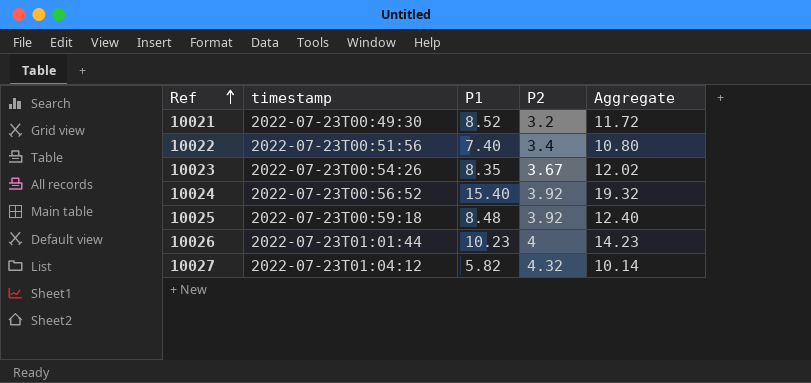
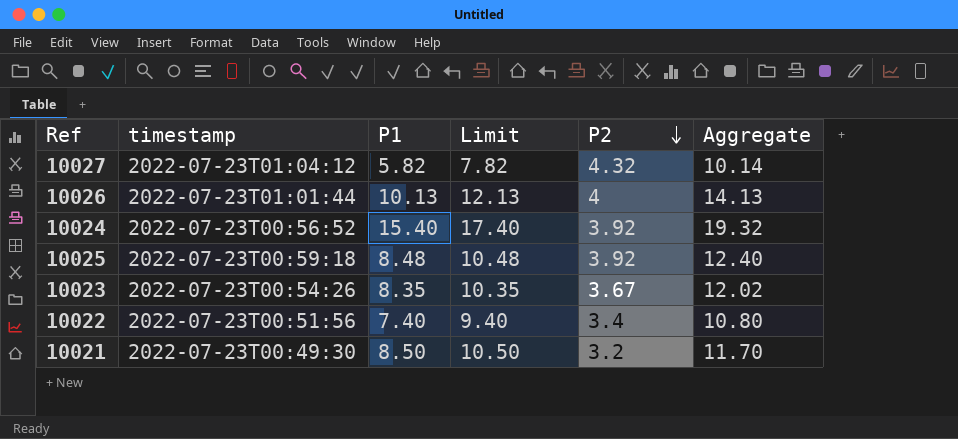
row order: Ref ascending -> P2 descending
column Limit | formula: none -> [P1] + 2
10026 | P1: 10.23 -> 10.13
10026 | Aggregate: 14.23 -> 14.13
10021 | P1: 8.52 -> 8.50
10021 | Aggregate: 11.72 -> 11.70

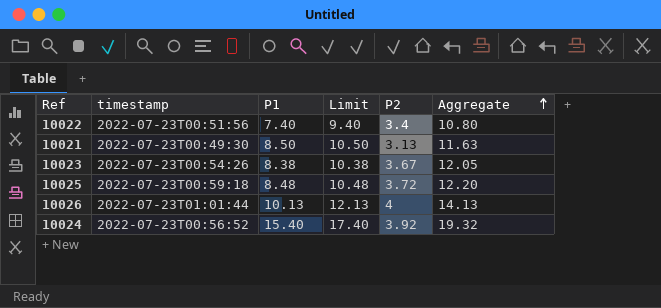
row order: P2 descending -> Aggregate ascending
row 10027: 2022-07-23T01:04:12 | 5.82 | 7.82 | 4.32 | 10.14 -> none
10021 | P2: 3.2 -> 3.13
10021 | Aggregate: 11.70 -> 11.63
10023 | P1: 8.35 -> 8.38
10023 | Limit: 10.35 -> 10.38
10023 | Aggregate: 12.02 -> 12.05
10025 | P2: 3.92 -> 3.72
10025 | Aggregate: 12.40 -> 12.20

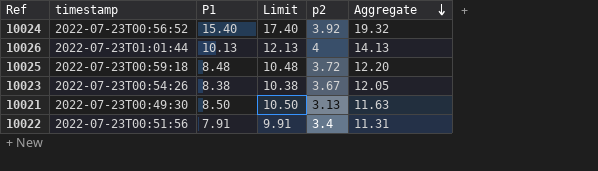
row order: Aggregate ascending -> Aggregate descending
column name: P2 -> p2
10022 | P1: 7.40 -> 7.91
10022 | Limit: 9.40 -> 9.91
10022 | Aggregate: 10.80 -> 11.31

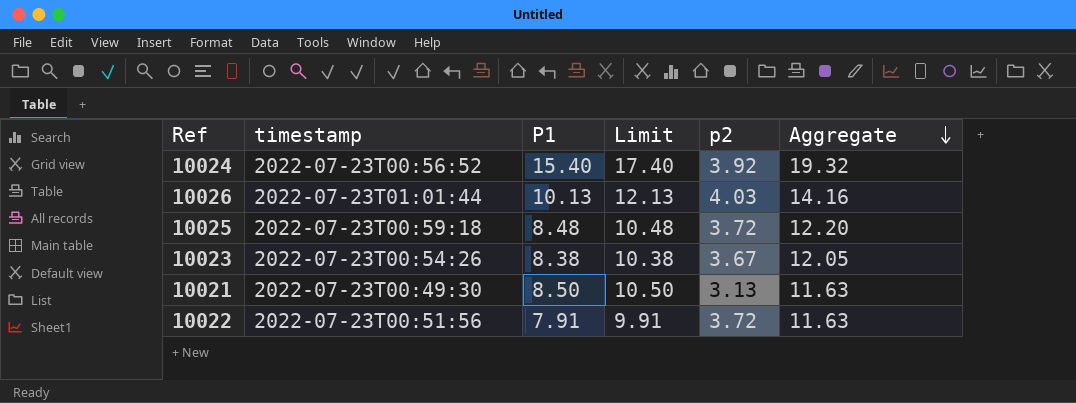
10026 | p2: 4 -> 4.03
10026 | Aggregate: 14.13 -> 14.16
10022 | p2: 3.4 -> 3.72
10022 | Aggregate: 11.31 -> 11.63

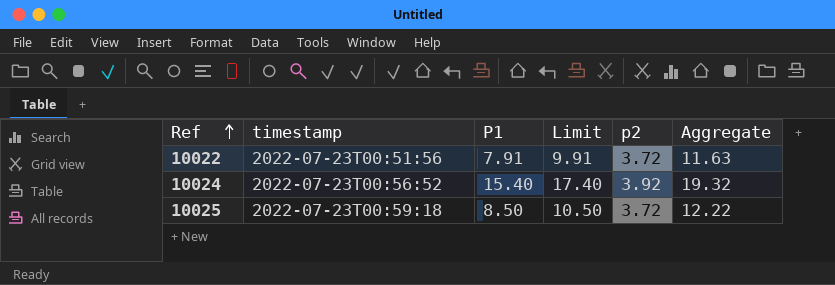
row order: Aggregate descending -> Ref ascending
row 10026: 2022-07-23T01:01:44 | 10.13 | 12.13 | 4.03 | 14.16 -> none
row 10023: 2022-07-23T00:54:26 | 8.38 | 10.38 | 3.67 | 12.05 -> none
row 10021: 2022-07-23T00:49:30 | 8.50 | 10.50 | 3.13 | 11.63 -> none
10025 | P1: 8.48 -> 8.50
10025 | Limit: 10.48 -> 10.50
10025 | Aggregate: 12.20 -> 12.22

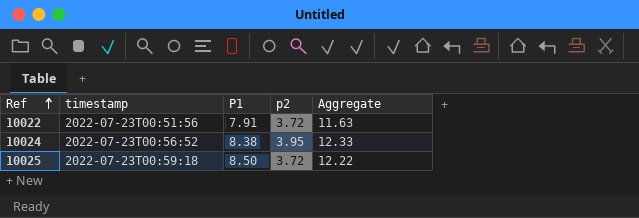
column Limit | formula: [P1] + 2 -> none
10024 | P1: 15.40 -> 8.38
10024 | p2: 3.92 -> 3.95
10024 | Aggregate: 19.32 -> 12.33

